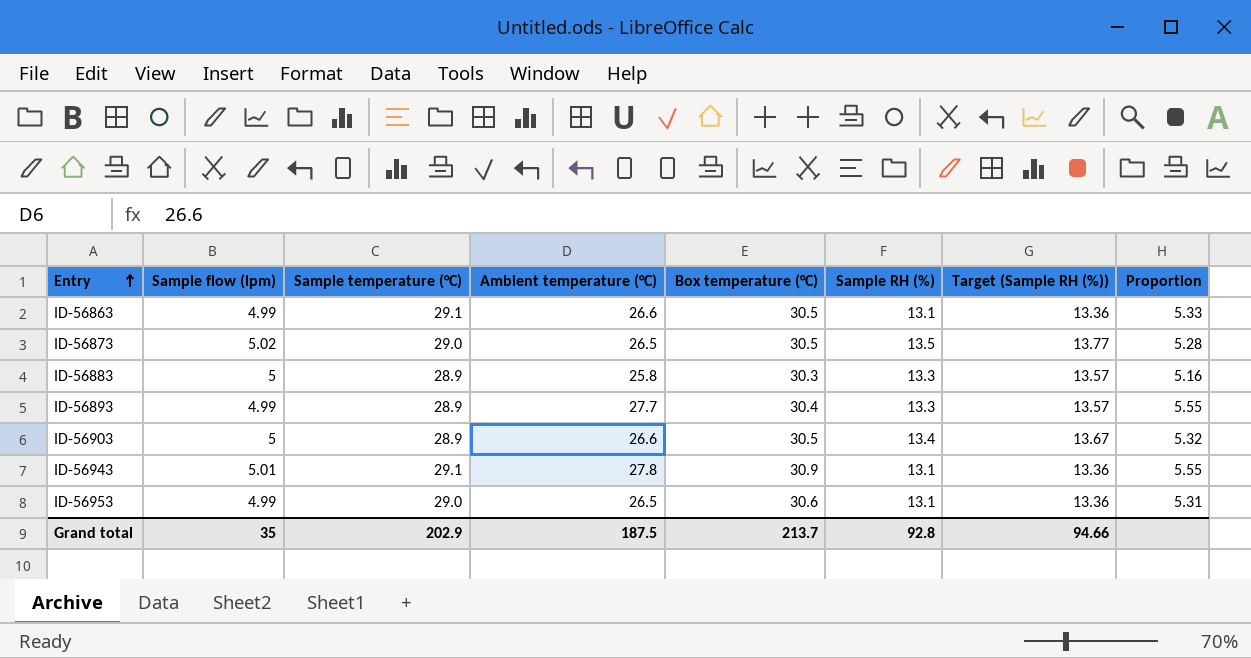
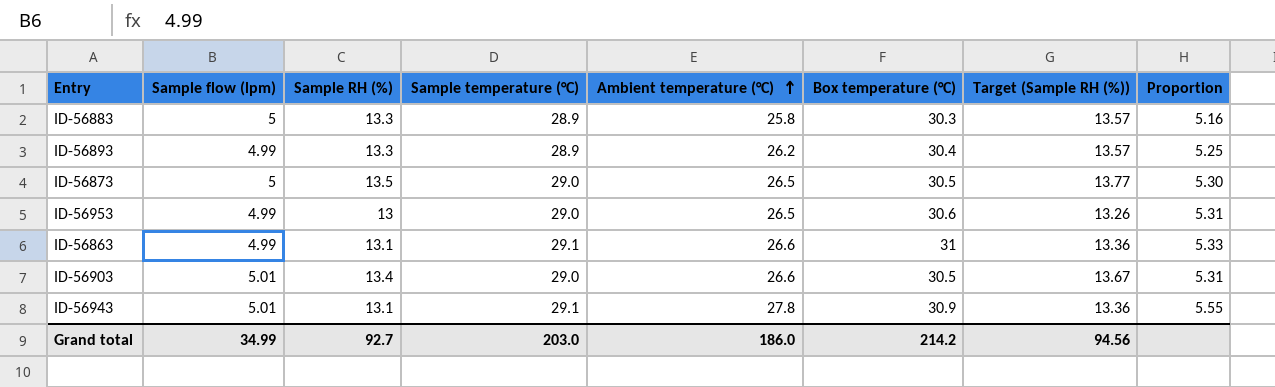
row order: Entry ascending -> Ambient temperature (°C) ascending
column Sample RH (%) | position: 6 -> 3
ID-56893 | Ambient temperature (°C): 27.7 -> 26.2
ID-56893 | Proportion: 5.55 -> 5.25
ID-56873 | Sample flow (lpm): 5.02 -> 5
ID-56873 | Proportion: 5.28 -> 5.30
ID-56953 | Sample RH (%): 13.1 -> 13
ID-56953 | Target (Sample RH (%)): 13.36 -> 13.26
ID-56863 | Box temperature (°C): 30.5 -> 31
ID-56903 | Sample flow (lpm): 5 -> 5.01
ID-56903 | Sample temperature (°C): 28.9 -> 29.0
ID-56903 | Proportion: 5.32 -> 5.31
Grand total | Sample flow (lpm): 35 -> 34.99
Grand total | Sample RH (%): 92.8 -> 92.7
Grand total | Sample temperature (°C): 202.9 -> 203.0
Grand total | Ambient temperature (°C): 187.5 -> 186.0
Grand total | Box temperature (°C): 213.7 -> 214.2
Grand total | Target (Sample RH (%)): 94.66 -> 94.56

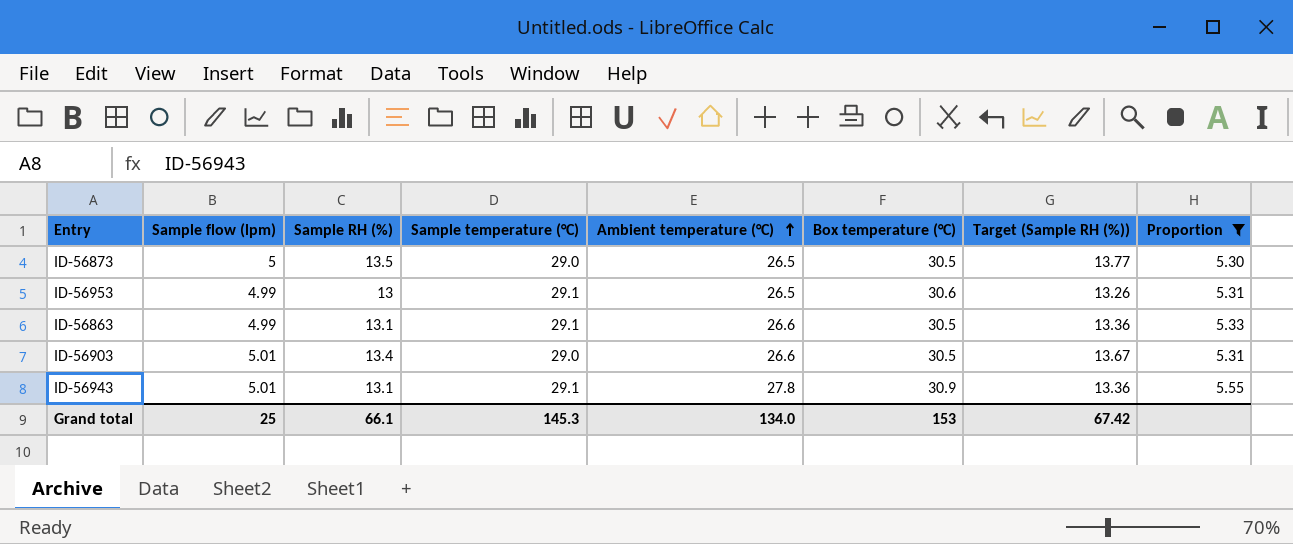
filter: none -> Proportion >= 5.30
ID-56953 | Sample temperature (°C): 29.0 -> 29.1
ID-56863 | Box temperature (°C): 31 -> 30.5
Grand total | Sample flow (lpm): 34.99 -> 25
Grand total | Sample RH (%): 92.7 -> 66.1
Grand total | Sample temperature (°C): 203.0 -> 145.3
Grand total | Ambient temperature (°C): 186.0 -> 134.0
Grand total | Box temperature (°C): 214.2 -> 153
Grand total | Target (Sample RH (%)): 94.56 -> 67.42

